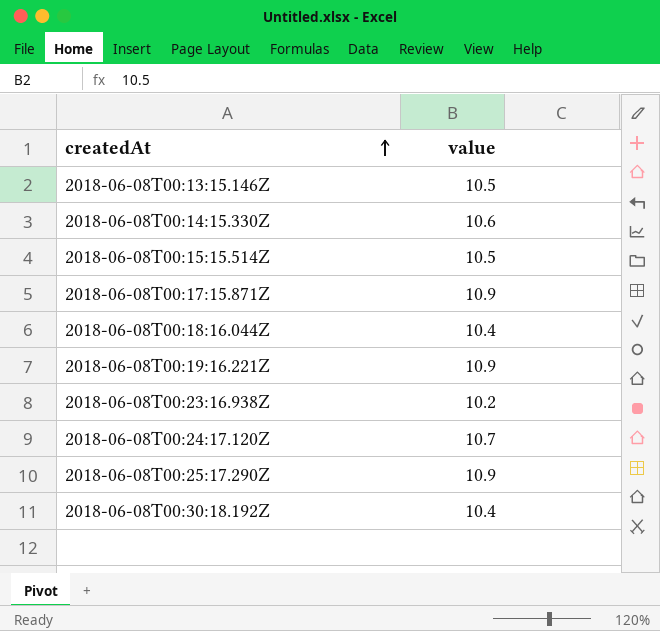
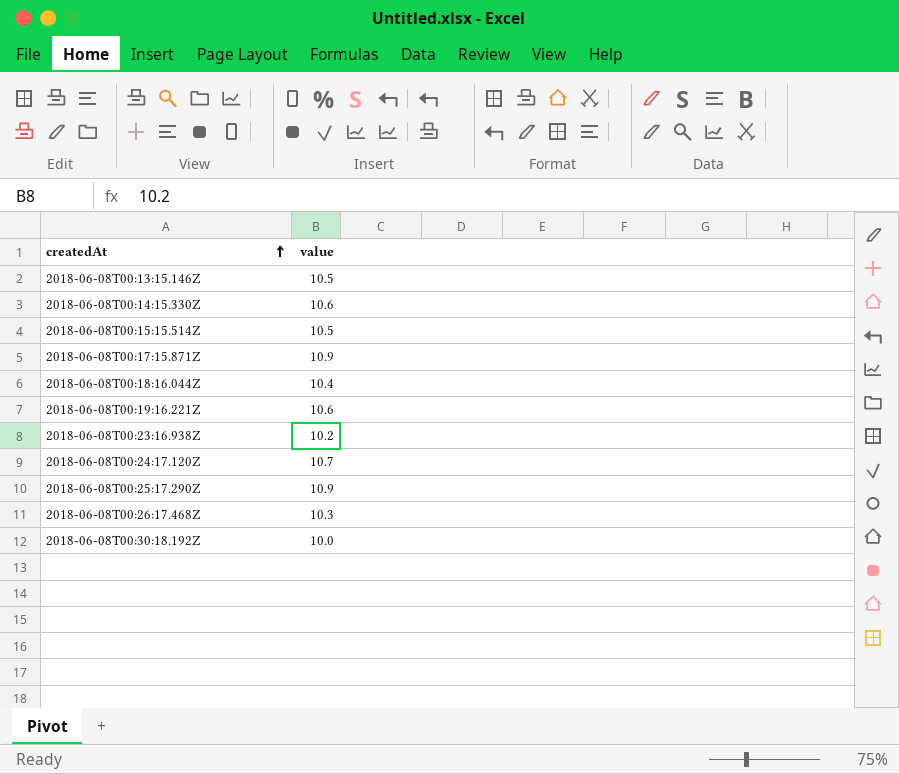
2018-06-08T00:19:16.221Z | value: 10.9 -> 10.6
row 2018-06-08T00:26:17.468Z: none -> 10.3
2018-06-08T00:30:18.192Z | value: 10.4 -> 10.0

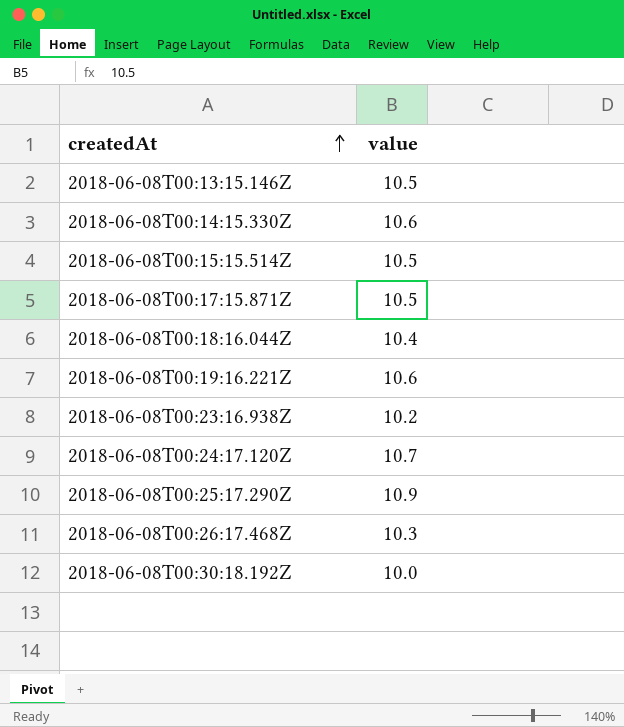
2018-06-08T00:17:15.871Z | value: 10.9 -> 10.5

